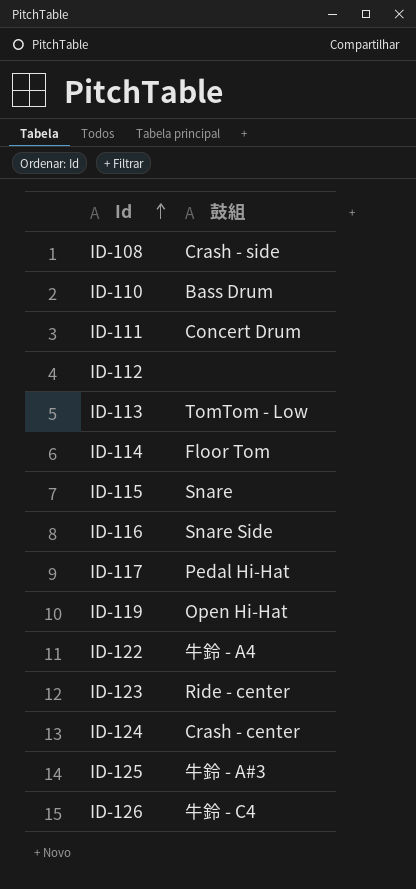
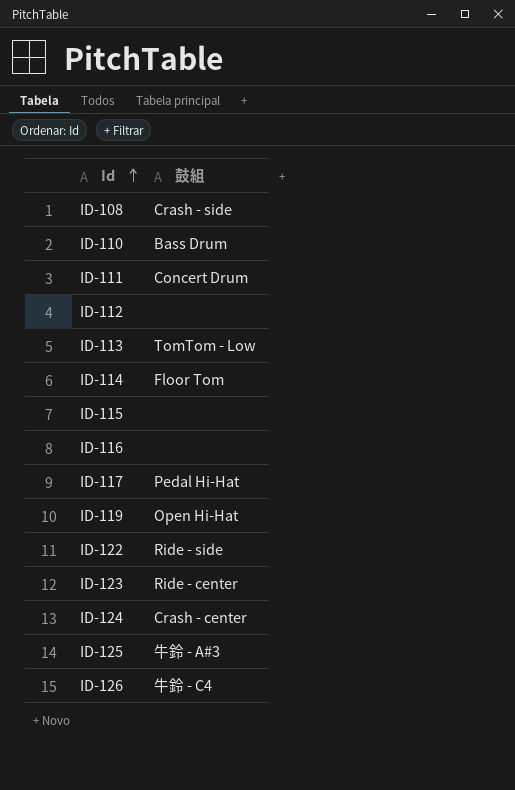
ID-115 | 鼓組: Snare -> none
ID-116 | 鼓組: Snare Side -> none
ID-122 | 鼓組: 牛鈴 - A4 -> Ride - side

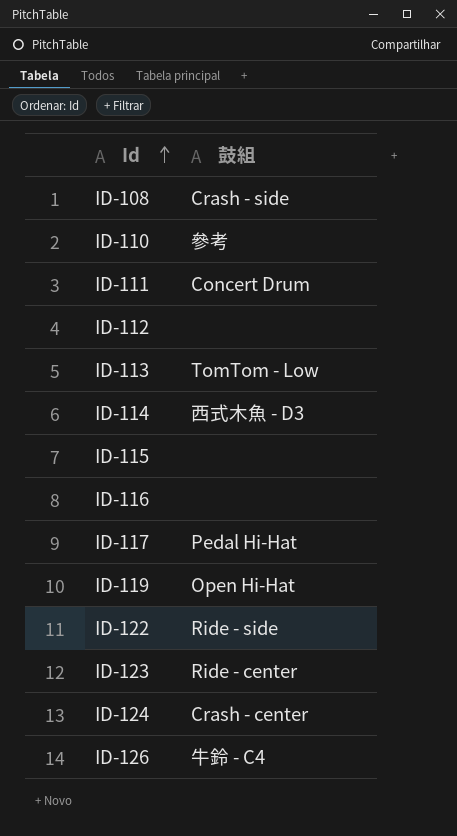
row ID-125: 牛鈴 - A#3 -> none
ID-110 | 鼓組: Bass Drum -> 參考
ID-114 | 鼓組: Floor Tom -> 西式木魚 - D3

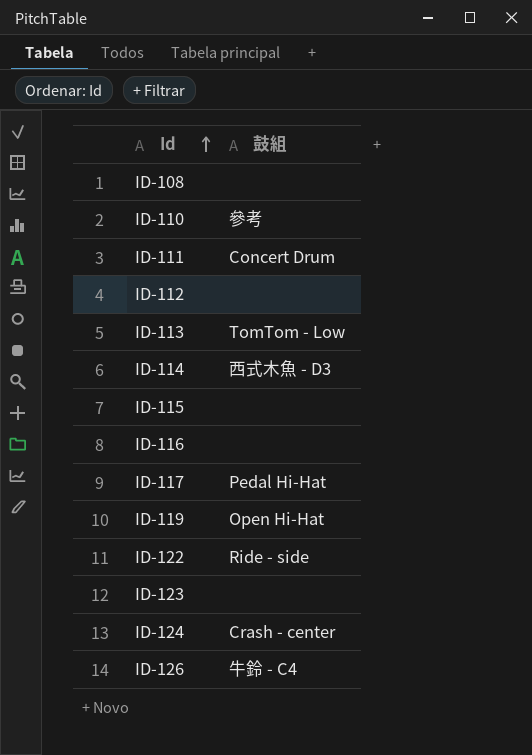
ID-108 | 鼓組: Crash - side -> none
ID-123 | 鼓組: Ride - center -> none

